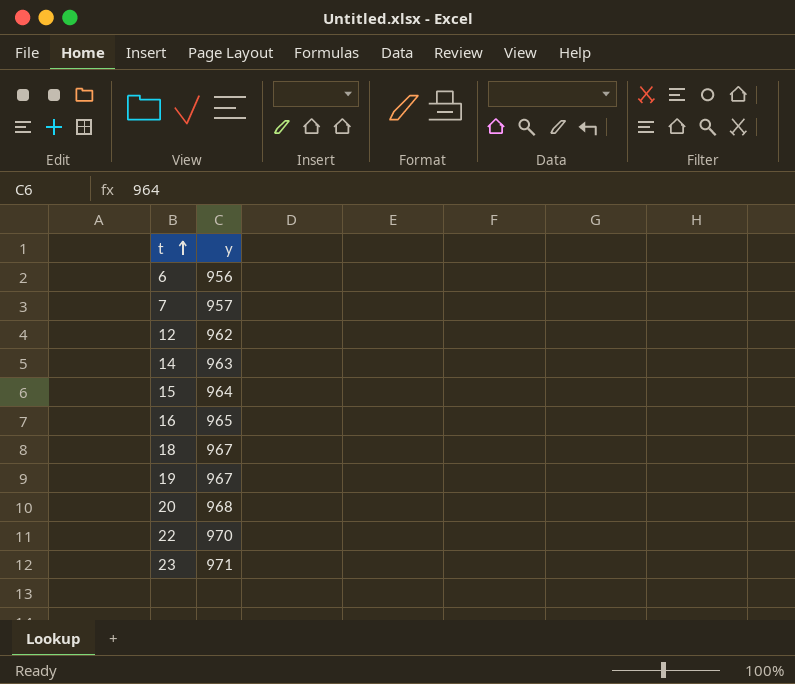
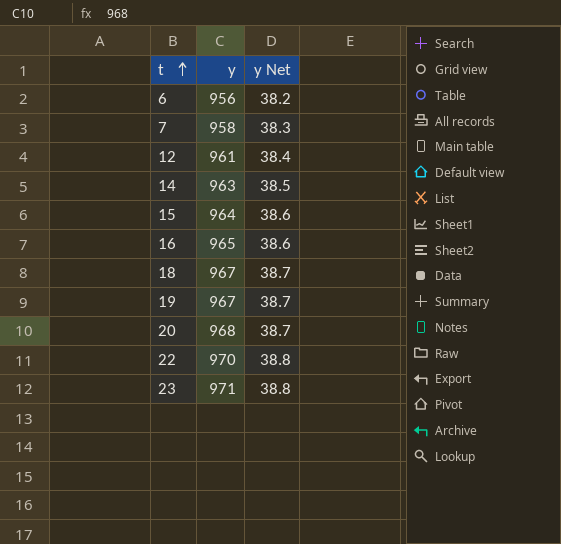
column y Net | formula: none -> [y] * 0.04
7 | y: 957 -> 958
12 | y: 962 -> 961

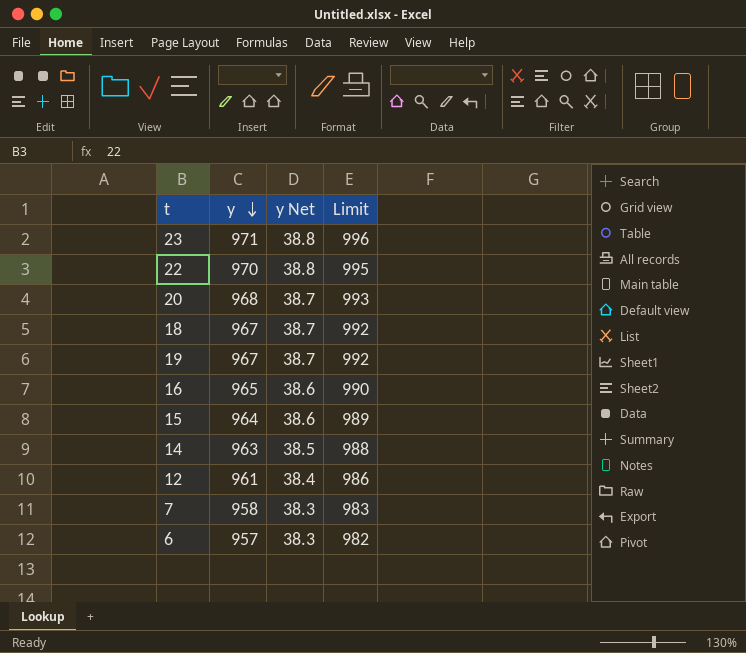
row order: t ascending -> y descending
column Limit | formula: none -> [y] + 25
6 | y: 956 -> 957
6 | y Net: 38.2 -> 38.3

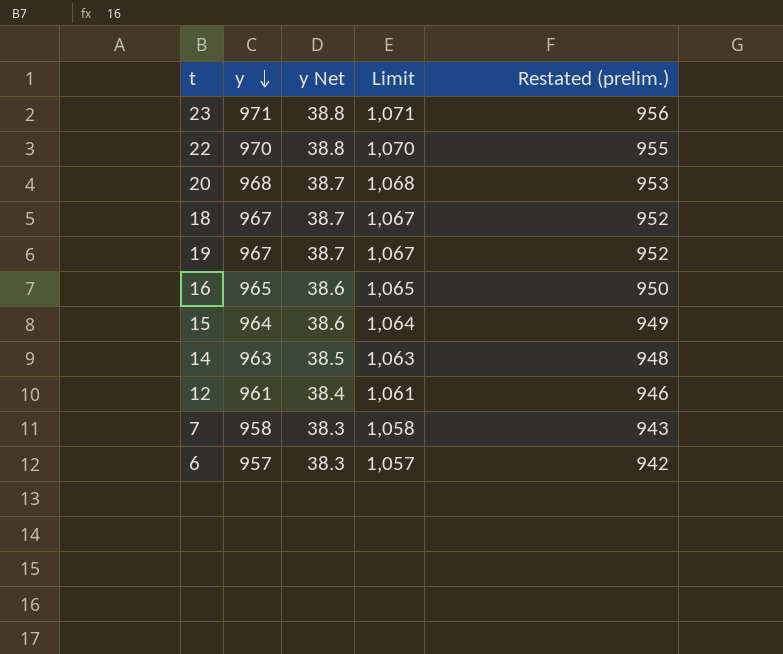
column Limit | formula: [y] + 25 -> [y] + 100
column Restated (prelim.) | formula: none -> [y] - 15

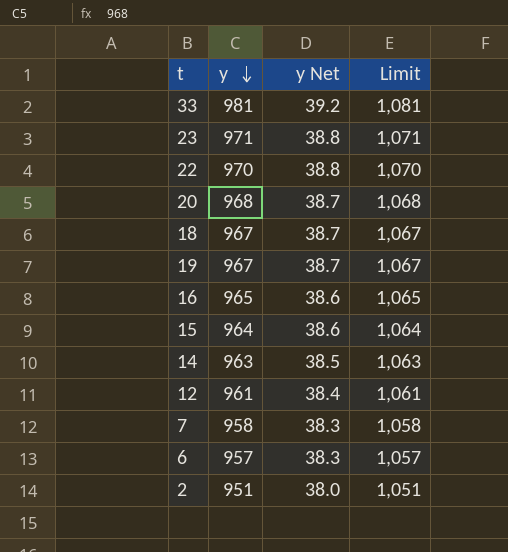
column Restated (prelim.) | formula: [y] - 15 -> none
row 33: none -> 981 | 39.2 | 1,081
row 2: none -> 951 | 38.0 | 1,051

